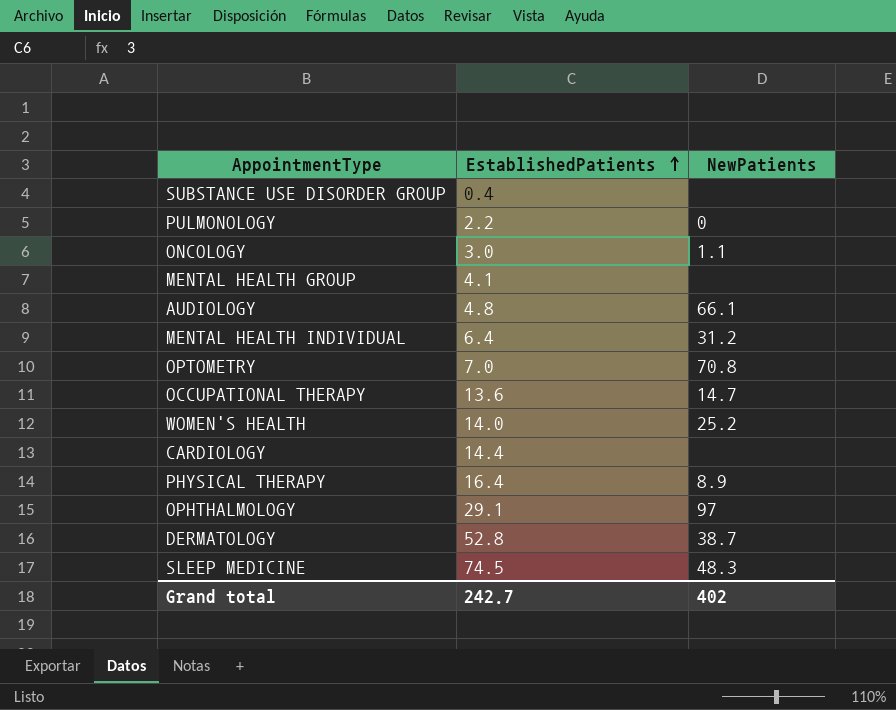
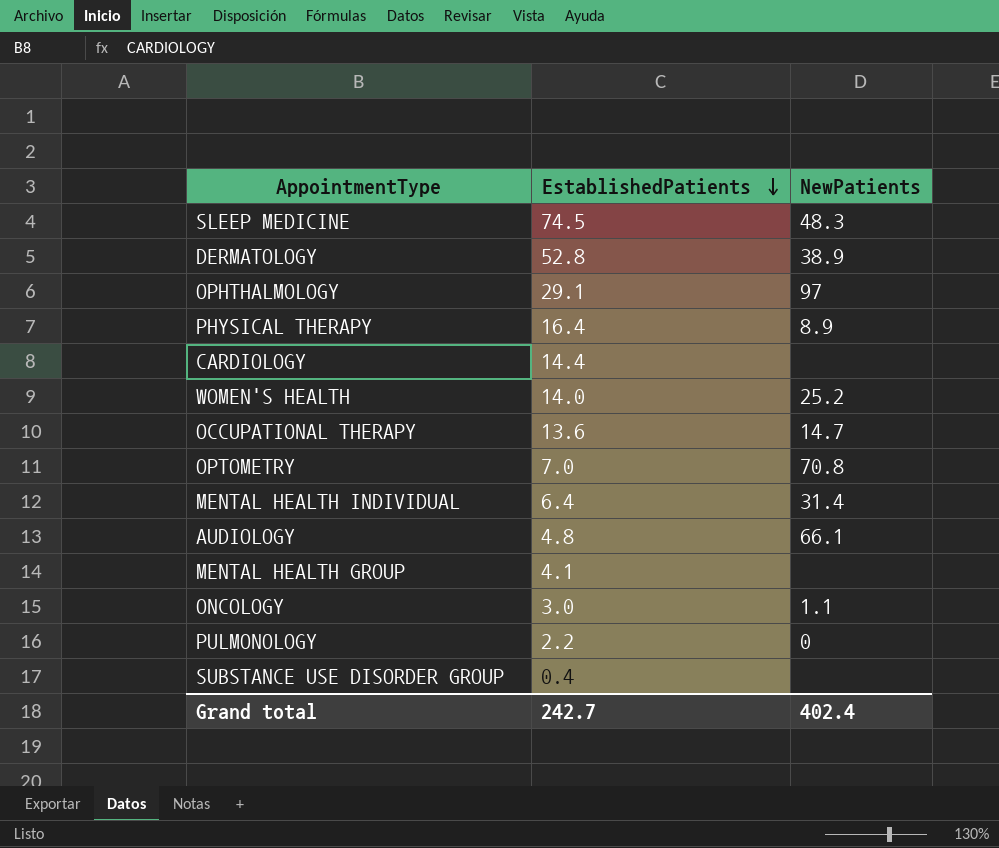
row order: EstablishedPatients ascending -> EstablishedPatients descending
DERMATOLOGY | NewPatients: 38.7 -> 38.9
MENTAL HEALTH INDIVIDUAL | NewPatients: 31.2 -> 31.4
Grand total | NewPatients: 402 -> 402.4

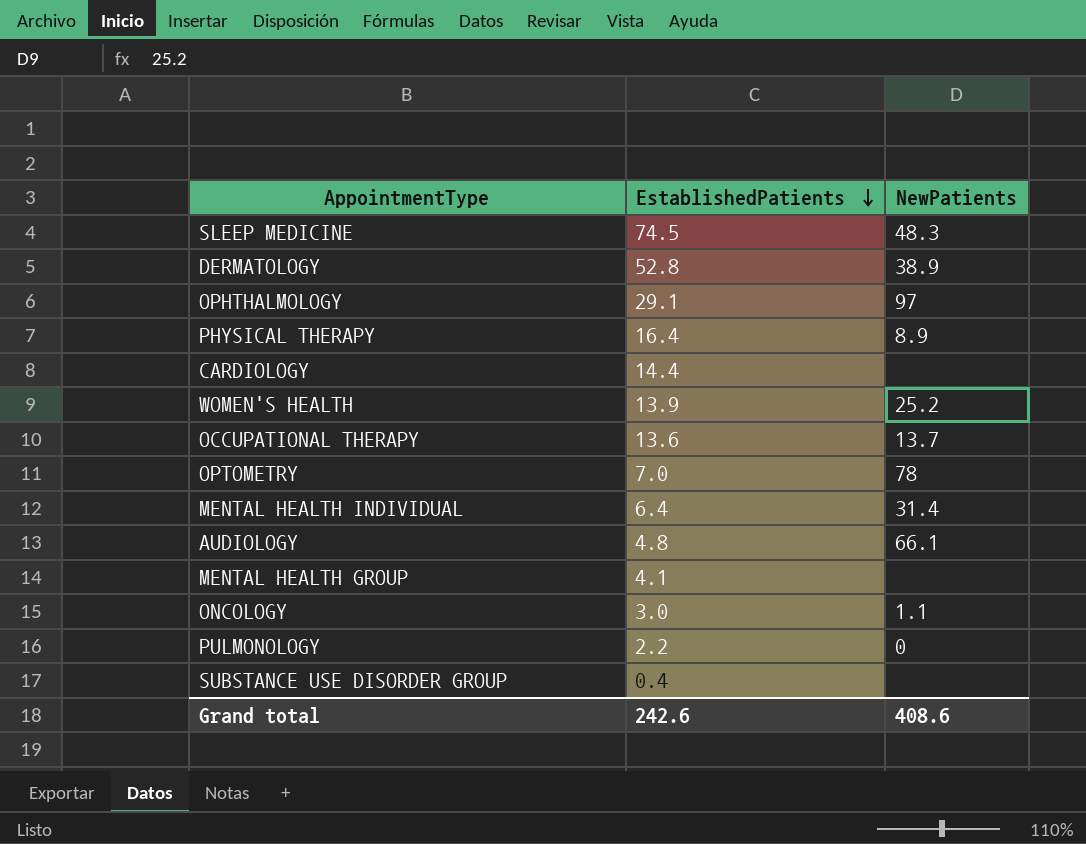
WOMEN'S HEALTH | EstablishedPatients: 14.0 -> 13.9
OCCUPATIONAL THERAPY | NewPatients: 14.7 -> 13.7
OPTOMETRY | NewPatients: 70.8 -> 78
Grand total | EstablishedPatients: 242.7 -> 242.6
Grand total | NewPatients: 402.4 -> 408.6

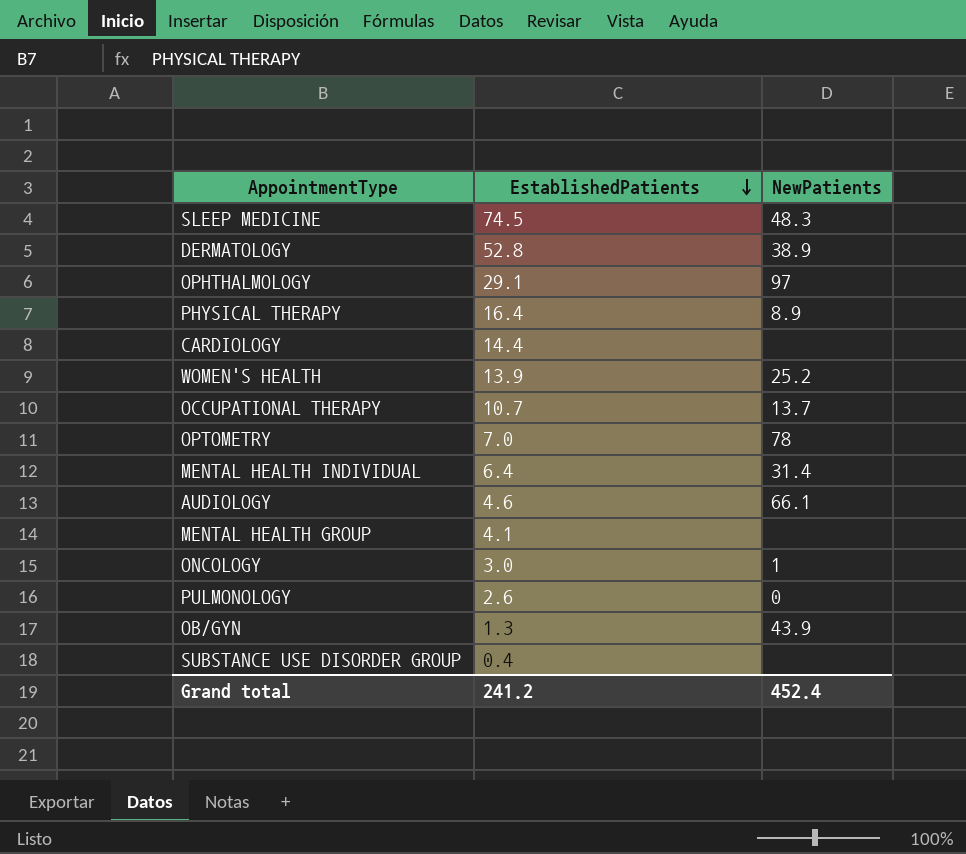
OCCUPATIONAL THERAPY | EstablishedPatients: 13.6 -> 10.7
AUDIOLOGY | EstablishedPatients: 4.8 -> 4.6
ONCOLOGY | NewPatients: 1.1 -> 1
PULMONOLOGY | EstablishedPatients: 2.2 -> 2.6
row OB/GYN: none -> 1.3 | 43.9
Grand total | EstablishedPatients: 242.6 -> 241.2
Grand total | NewPatients: 408.6 -> 452.4

